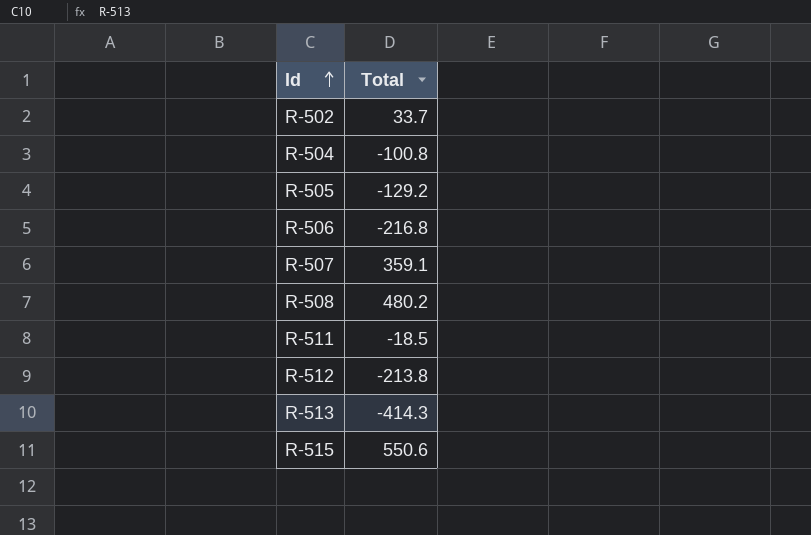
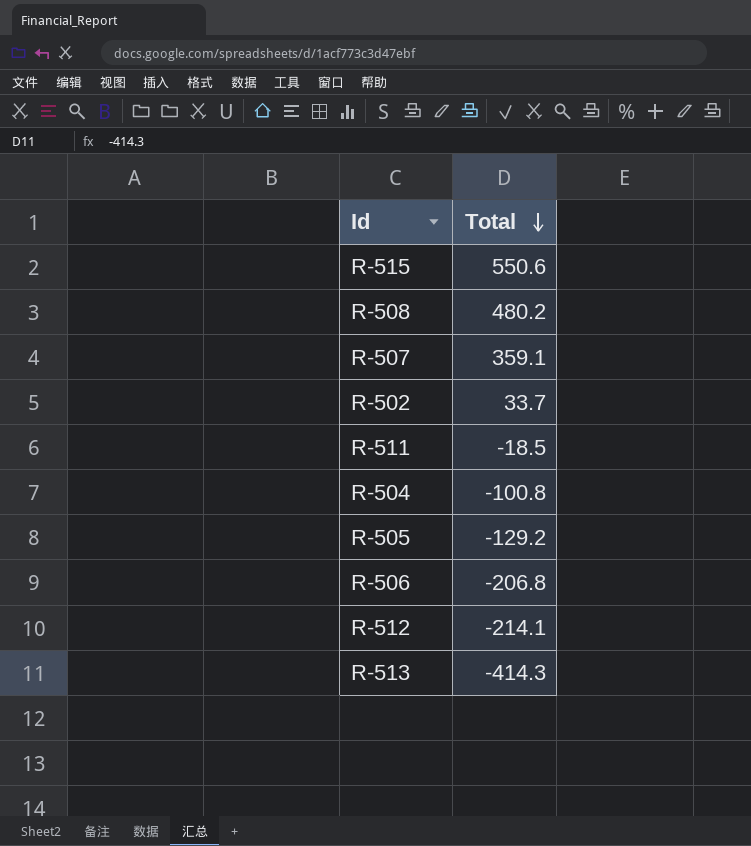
row order: Id ascending -> Total descending
R-506 | Total: -216.8 -> -206.8
R-512 | Total: -213.8 -> -214.1

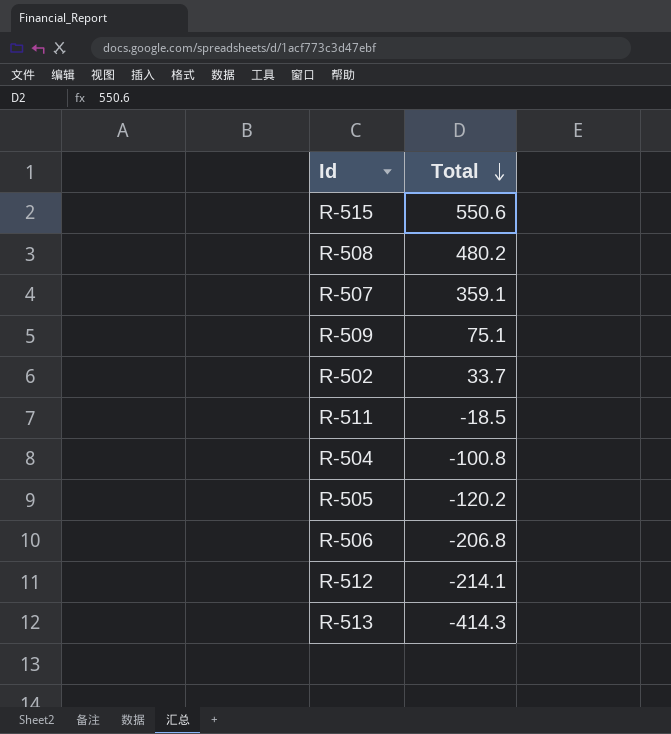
row R-509: none -> 75.1
R-505 | Total: -129.2 -> -120.2

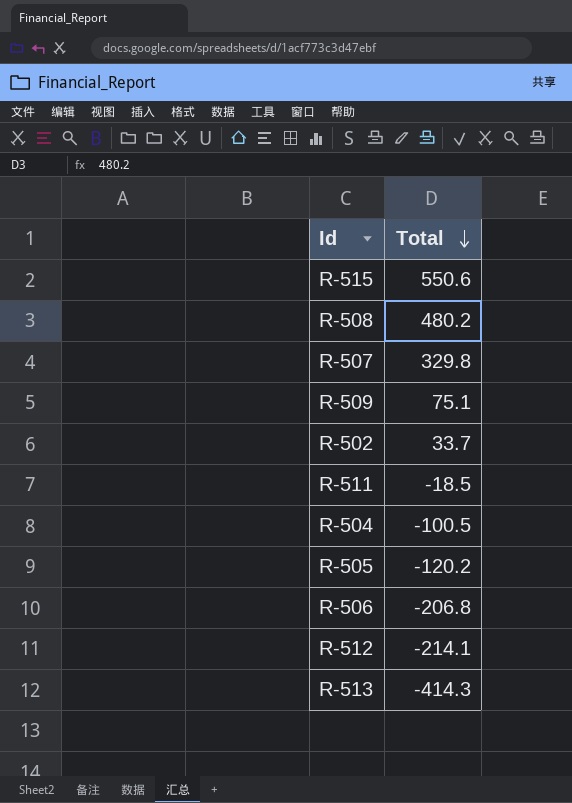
R-507 | Total: 359.1 -> 329.8
R-504 | Total: -100.8 -> -100.5

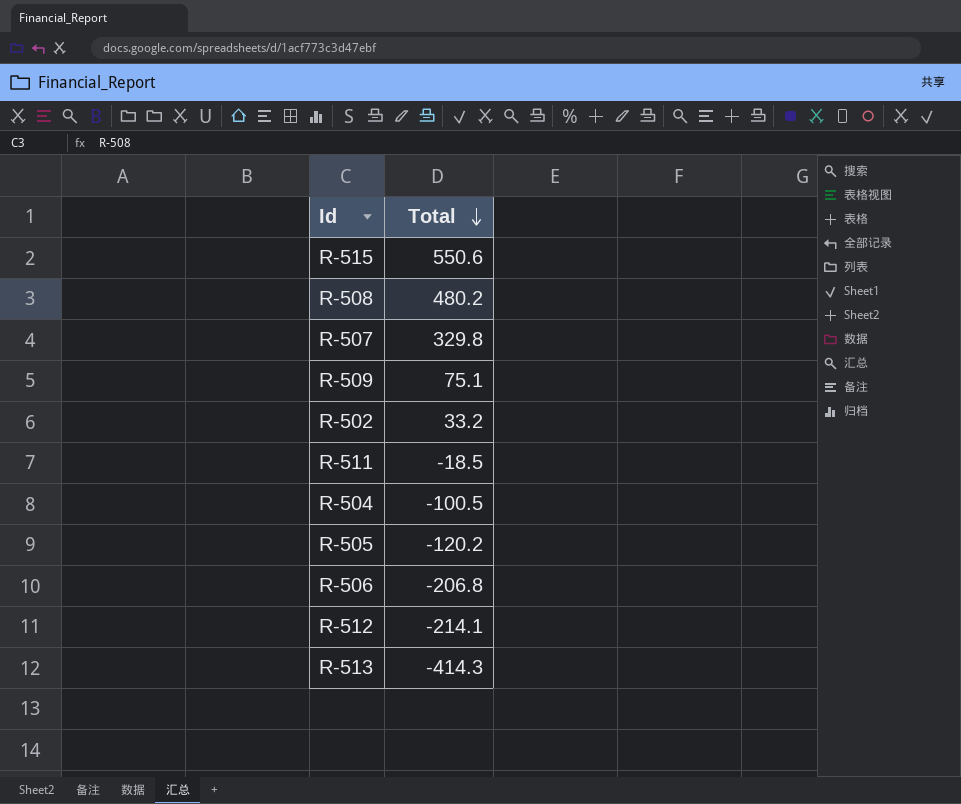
R-502 | Total: 33.7 -> 33.2

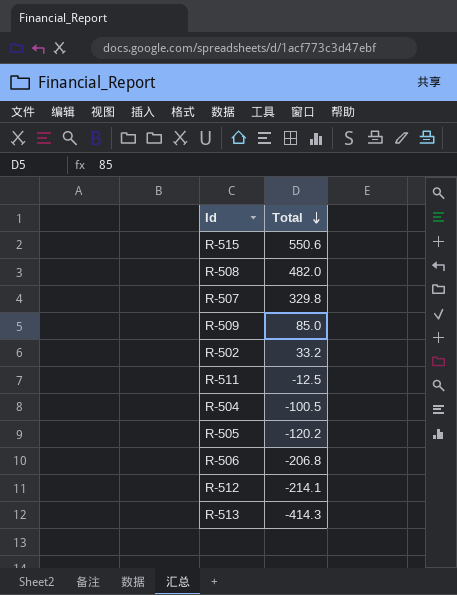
R-508 | Total: 480.2 -> 482.0
R-509 | Total: 75.1 -> 85.0
R-511 | Total: -18.5 -> -12.5

